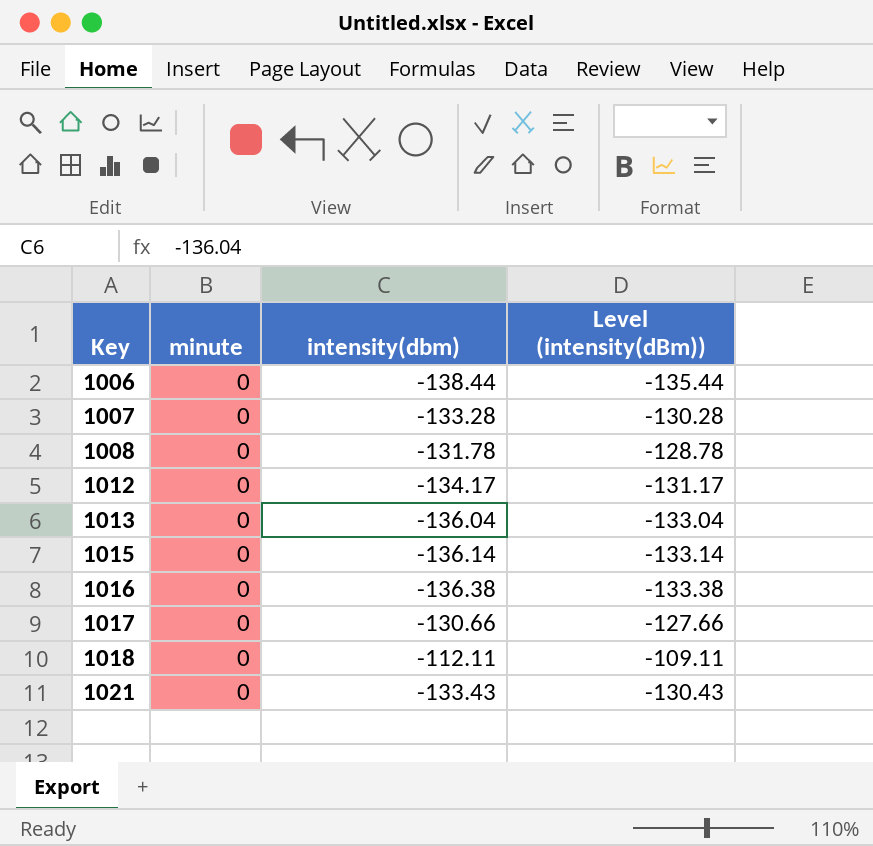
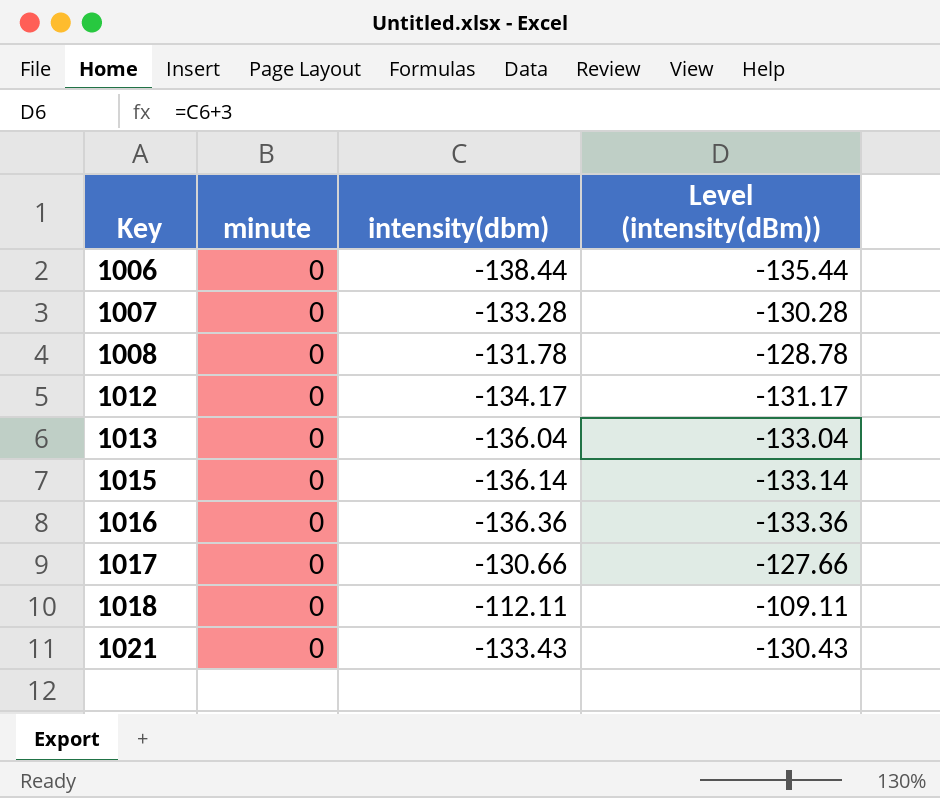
1016 | intensity(dbm): -136.38 -> -136.36
1016 | Level (intensity(dBm)): -133.38 -> -133.36

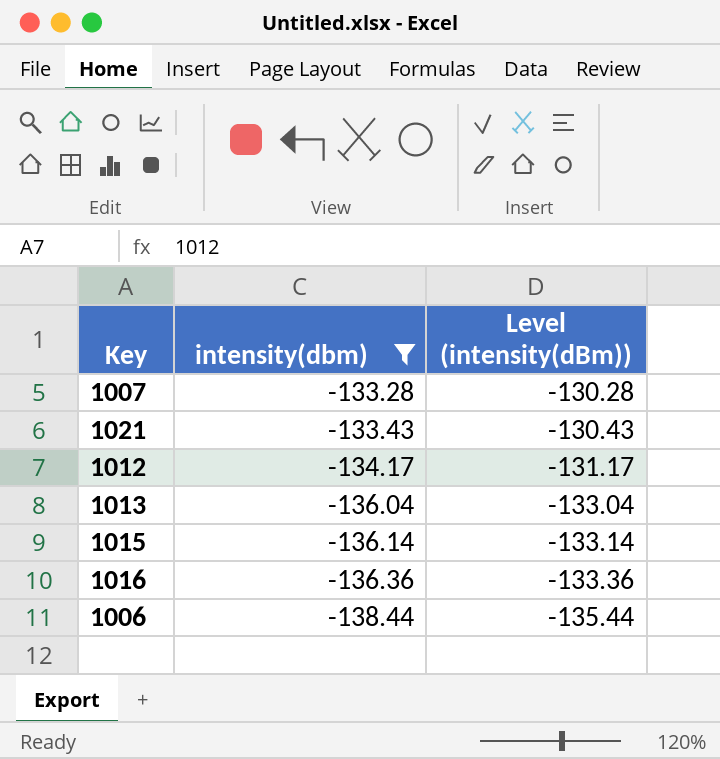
filter: none -> intensity(dbm) <= -133.28
row order: Key ascending -> intensity(dbm) descending
column minute | position: 2 -> none

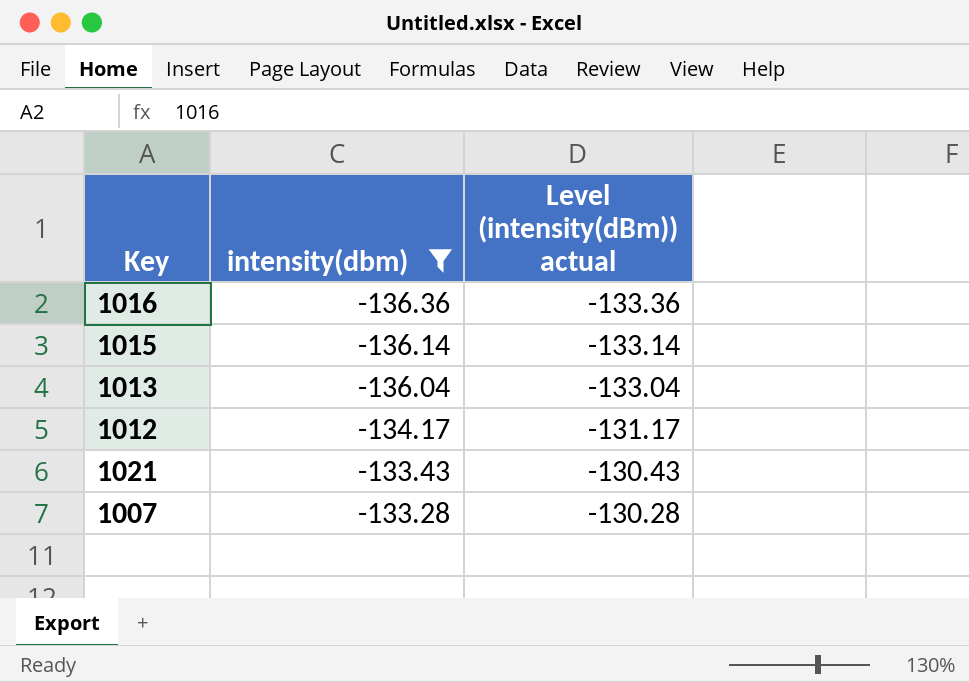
row order: intensity(dbm) descending -> intensity(dbm) ascending
column name: Level (intensity(dBm)) -> Level (intensity(dBm)) actual
row 1006: -138.44 | -135.44 -> none

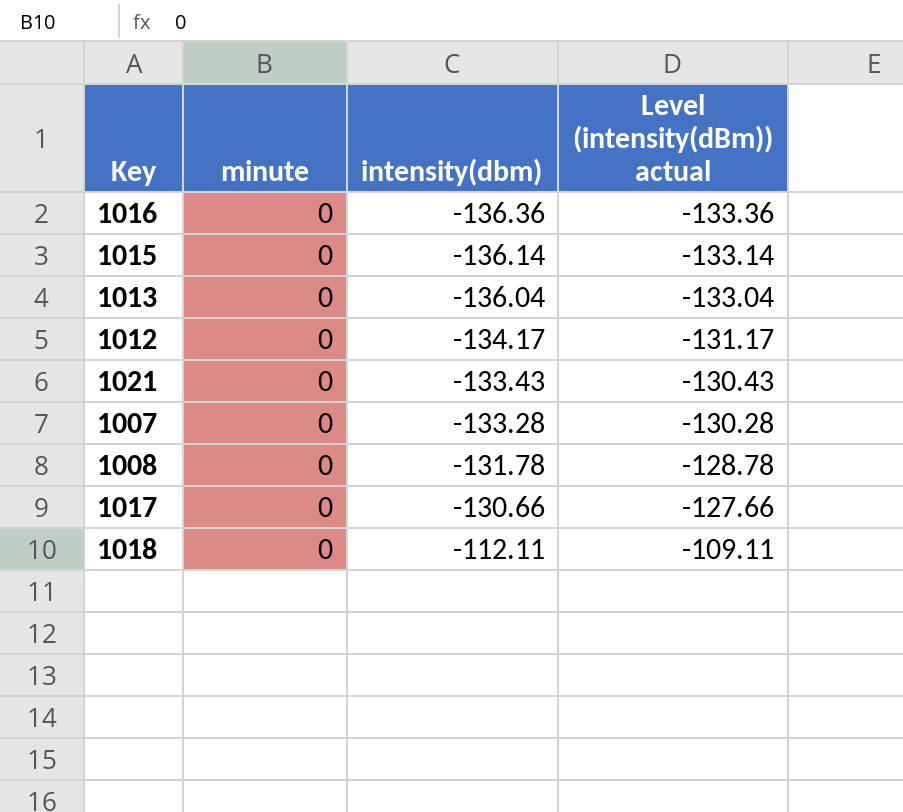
filter: intensity(dbm) <= -133.28 -> none
column minute | position: none -> 2

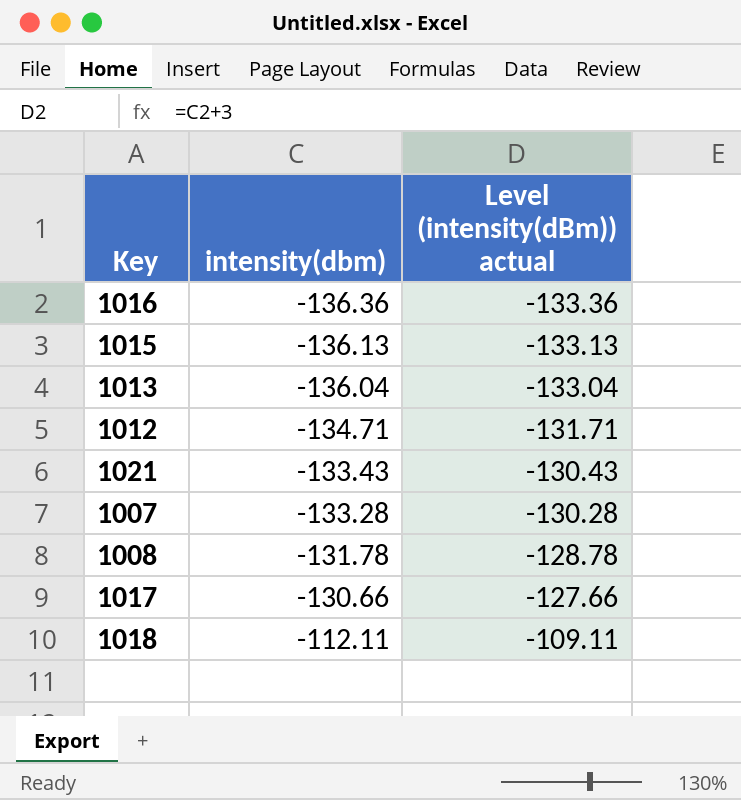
column minute | position: 2 -> none
1015 | intensity(dbm): -136.14 -> -136.13
1015 | Level (intensity(dBm)) actual: -133.14 -> -133.13
1012 | intensity(dbm): -134.17 -> -134.71
1012 | Level (intensity(dBm)) actual: -131.17 -> -131.71

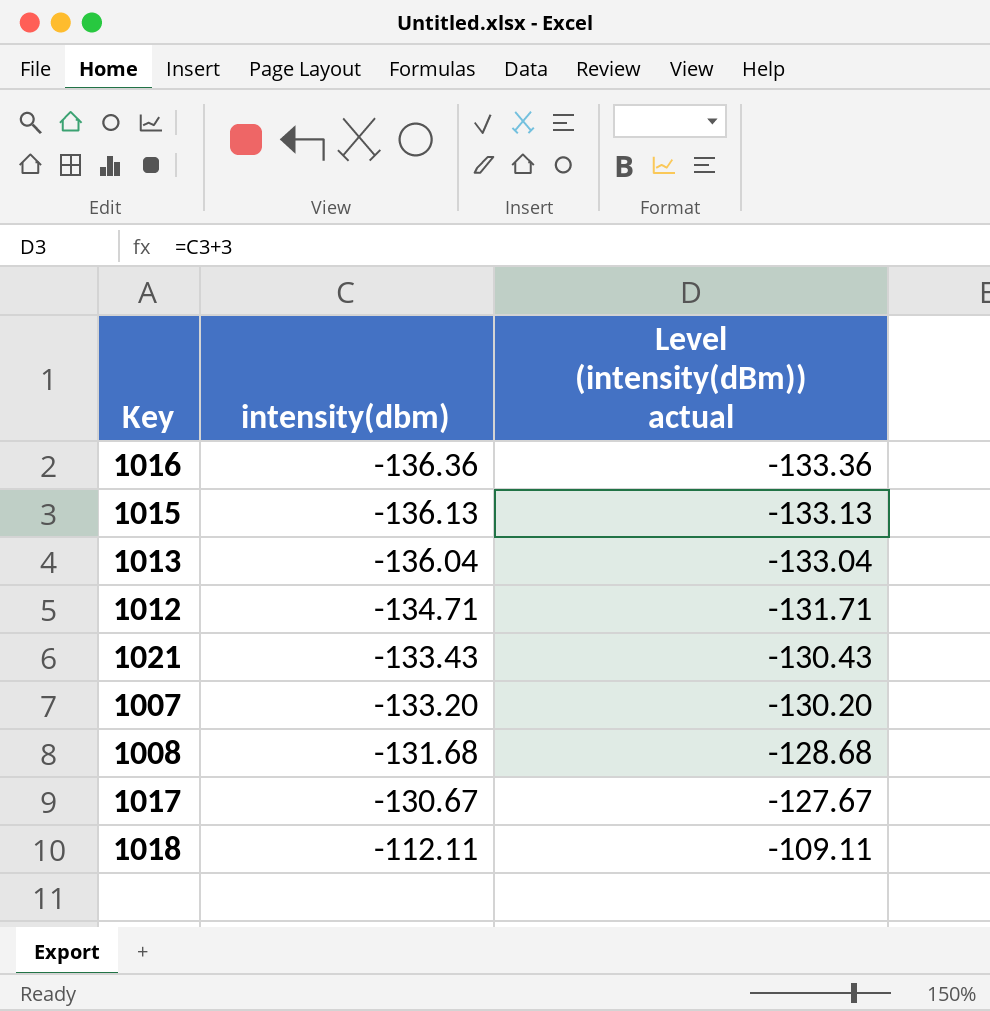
1007 | intensity(dbm): -133.28 -> -133.20
1007 | Level (intensity(dBm)) actual: -130.28 -> -130.20
1008 | intensity(dbm): -131.78 -> -131.68
1008 | Level (intensity(dBm)) actual: -128.78 -> -128.68
1017 | intensity(dbm): -130.66 -> -130.67
1017 | Level (intensity(dBm)) actual: -127.66 -> -127.67

